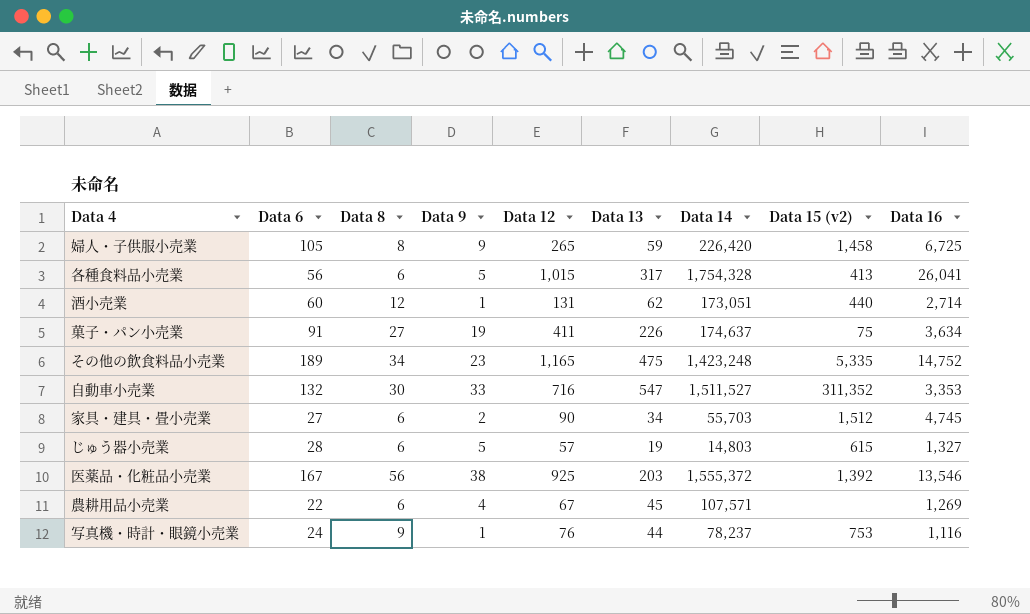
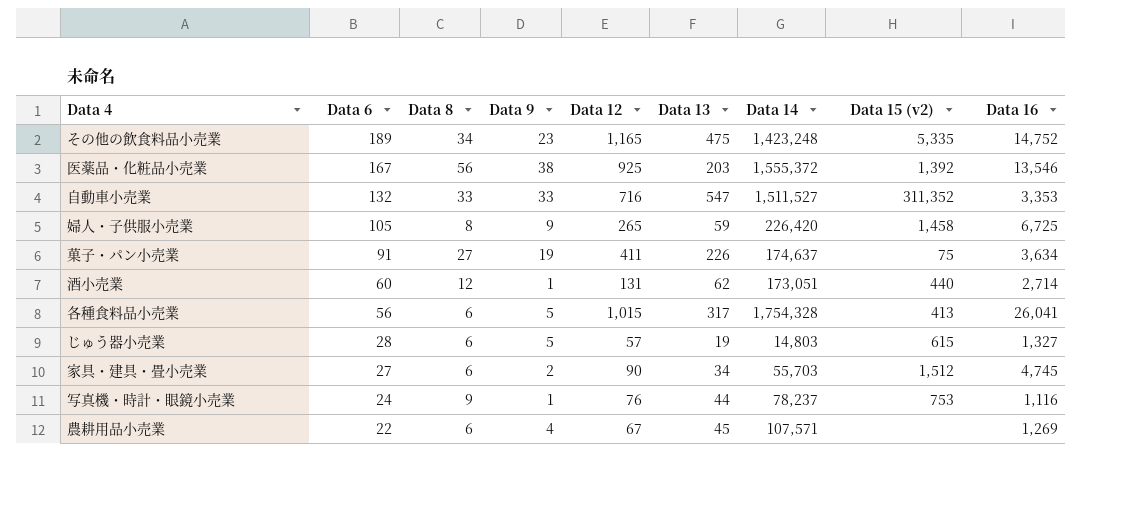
row order: none -> Data 6 descending
自動車小売業 | Data 8: 30 -> 33

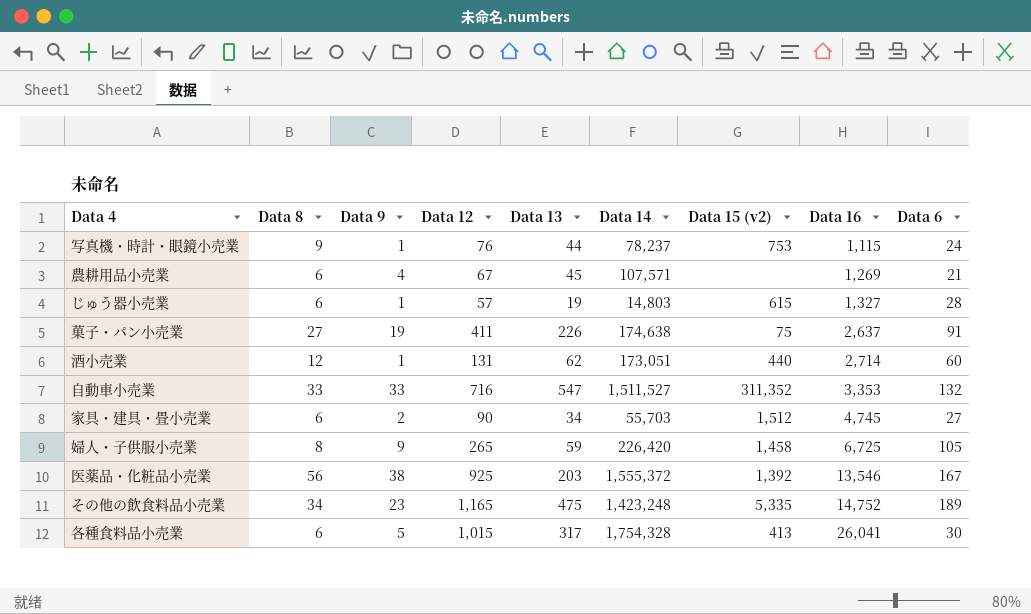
row order: Data 6 descending -> Data 16 ascending
column Data 6 | position: 2 -> 9
写真機・時計・眼鏡小売業 | Data 16: 1,116 -> 1,115
農耕用品小売業 | Data 6: 22 -> 21
じゅう器小売業 | Data 9: 5 -> 1
菓子・パン小売業 | Data 14: 174,637 -> 174,638
菓子・パン小売業 | Data 16: 3,634 -> 2,637
各種食料品小売業 | Data 6: 56 -> 30

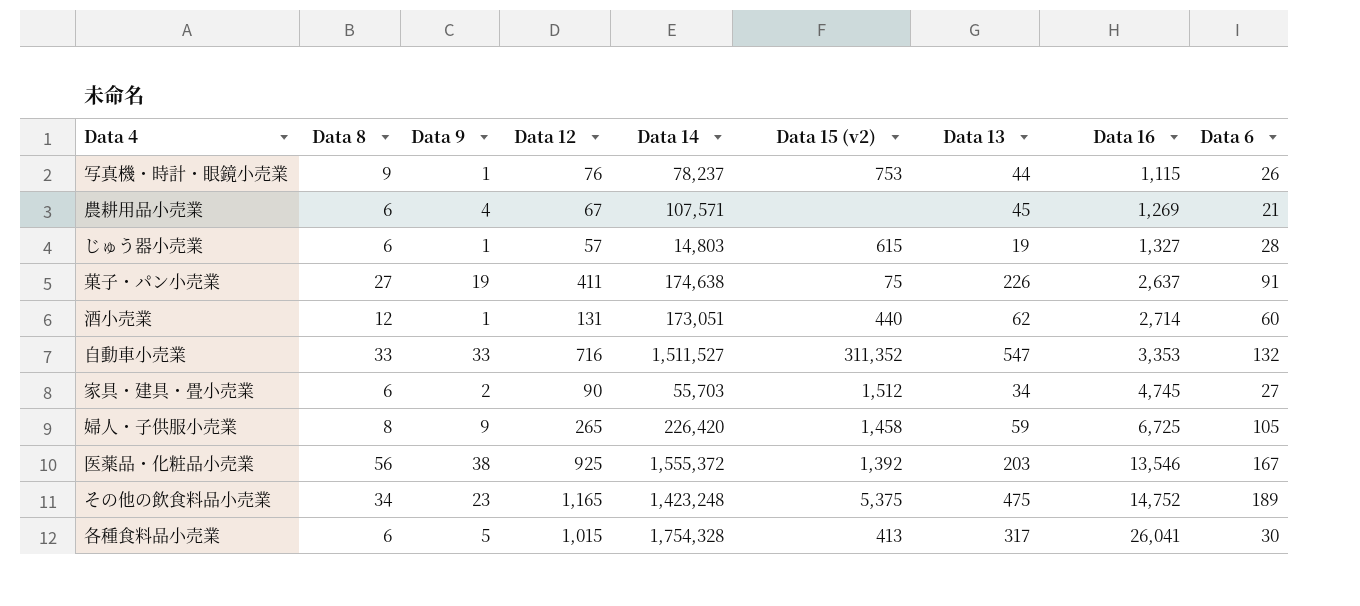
column Data 13 | position: 5 -> 7
写真機・時計・眼鏡小売業 | Data 6: 24 -> 26
その他の飲食料品小売業 | Data 15 (v2): 5,335 -> 5,375

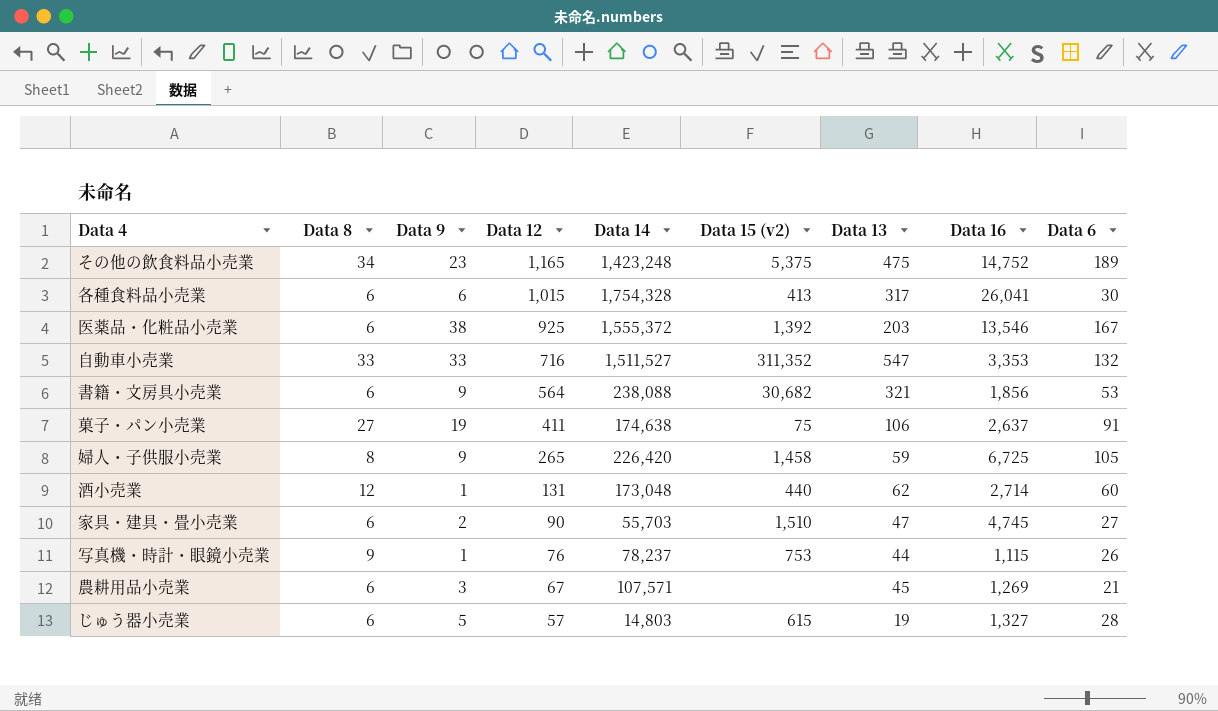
row order: Data 16 ascending -> Data 12 descending
各種食料品小売業 | Data 9: 5 -> 6
医薬品・化粧品小売業 | Data 8: 56 -> 6
row 書籍・文房具小売業: none -> 6 | 9 | 564 | 238,088 | 30,682 | 321 | 1,856 | 53
菓子・パン小売業 | Data 13: 226 -> 106
酒小売業 | Data 14: 173,051 -> 173,048
家具・建具・畳小売業 | Data 15 (v2): 1,512 -> 1,510
家具・建具・畳小売業 | Data 13: 34 -> 47
農耕用品小売業 | Data 9: 4 -> 3
じゅう器小売業 | Data 9: 1 -> 5

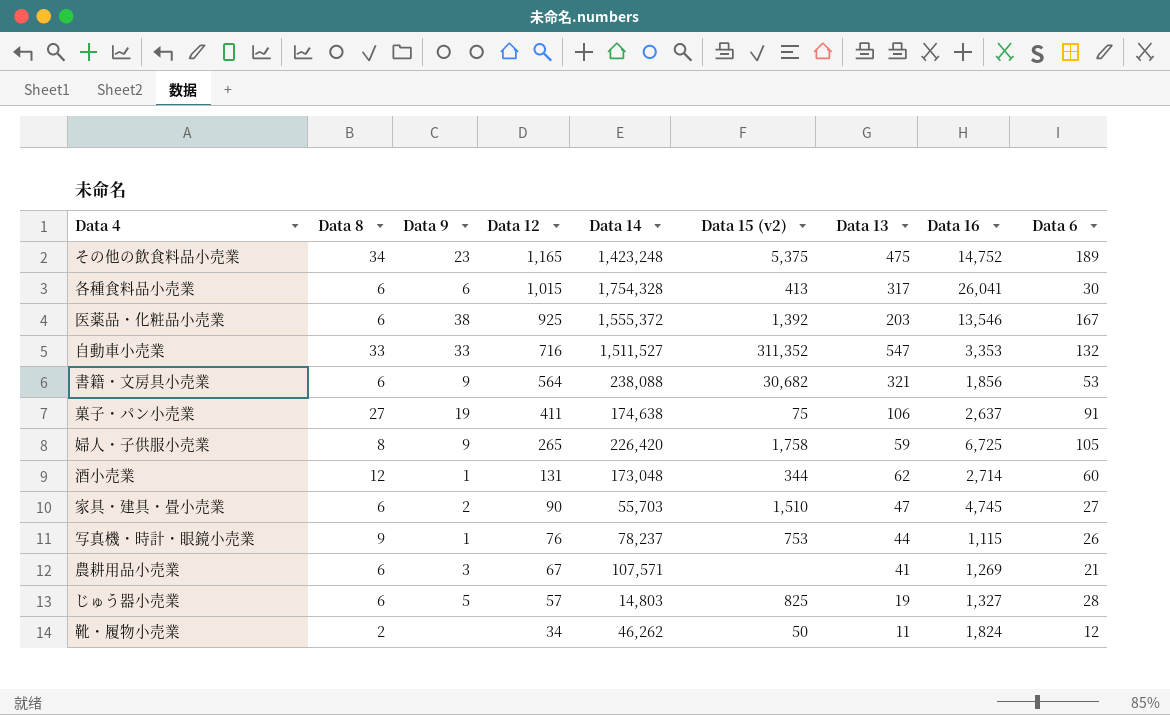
婦人・子供服小売業 | Data 15 (v2): 1,458 -> 1,758
酒小売業 | Data 15 (v2): 440 -> 344
農耕用品小売業 | Data 13: 45 -> 41
じゅう器小売業 | Data 15 (v2): 615 -> 825
row 靴・履物小売業: none -> 2 | none | 34 | 46,262 | 50 | 11 | 1,824 | 12

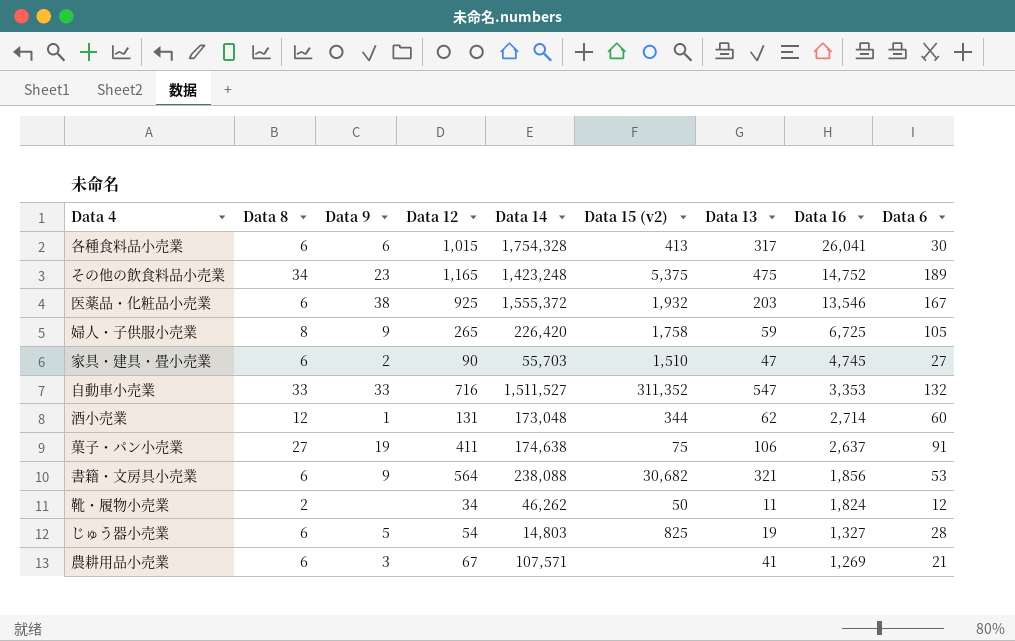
row order: Data 12 descending -> Data 16 descending
row 写真機・時計・眼鏡小売業: 9 | 1 | 76 | 78,237 | 753 | 44 | 1,115 | 26 -> none
医薬品・化粧品小売業 | Data 15 (v2): 1,392 -> 1,932
じゅう器小売業 | Data 12: 57 -> 54

